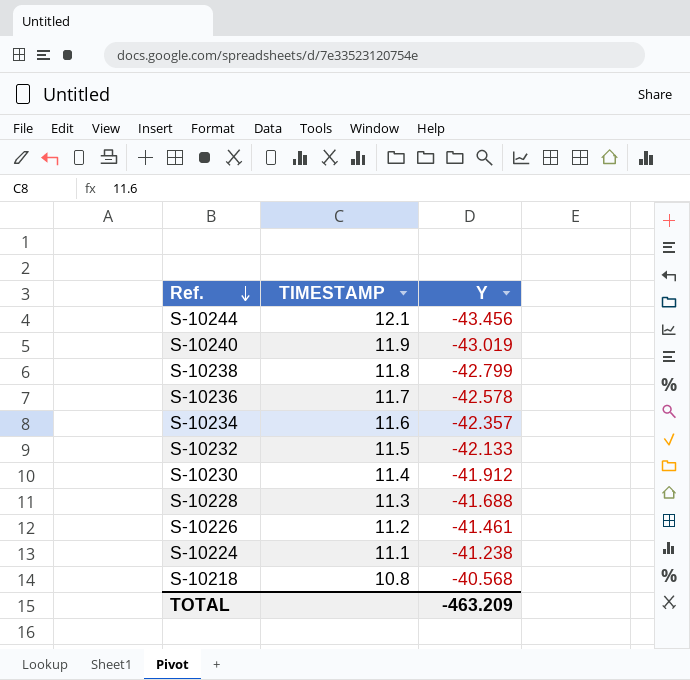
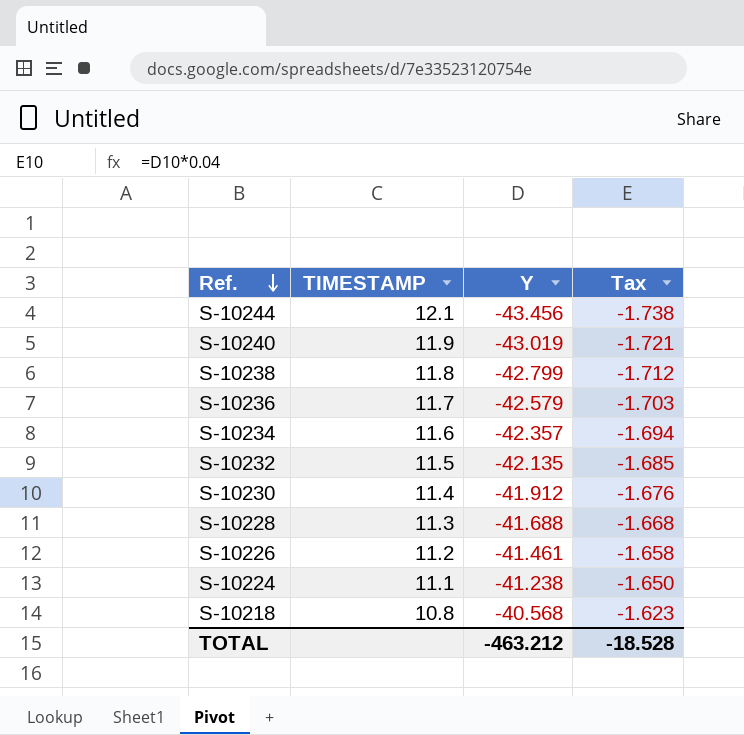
column Tax | formula: none -> [Y] * 0.04
S-10236 | Y: -42.578 -> -42.579
S-10232 | Y: -42.133 -> -42.135
TOTAL | Y: -463.209 -> -463.212

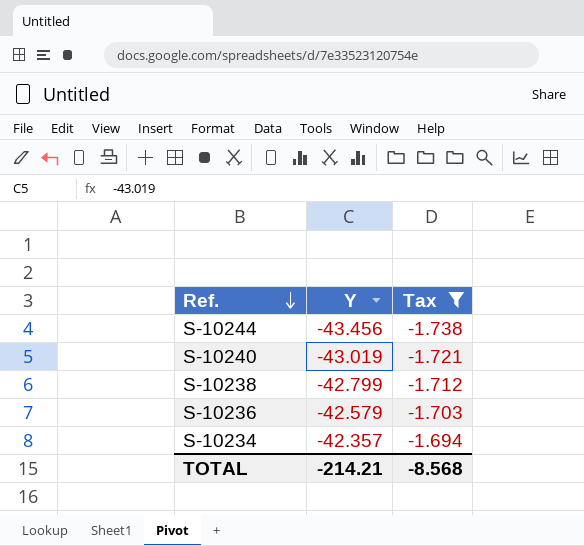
filter: none -> Tax <= -1.694
column TIMESTAMP | position: 2 -> none
TOTAL | Y: -463.212 -> -214.21
TOTAL | Tax: -18.528 -> -8.568

